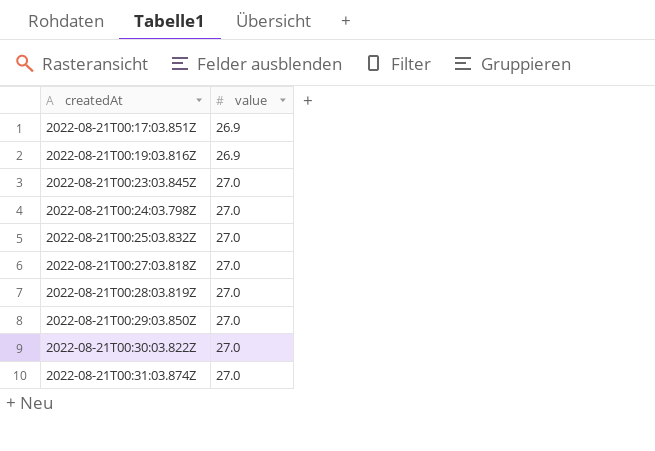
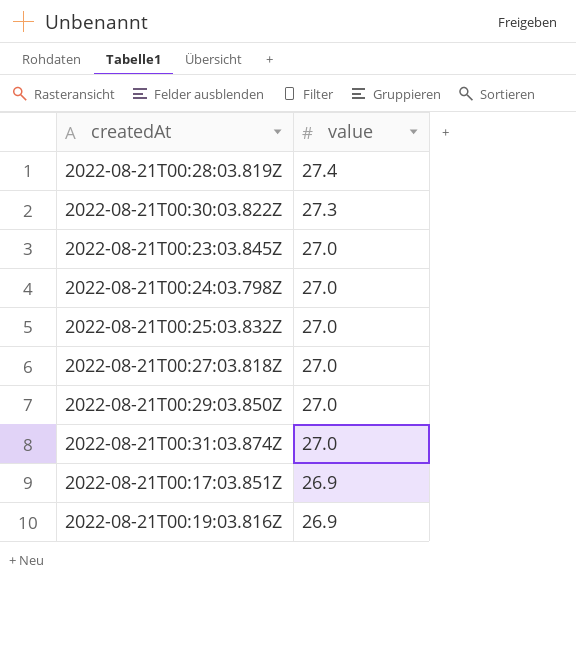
row order: createdAt ascending -> value descending
2022-08-21T00:28:03.819Z | value: 27.0 -> 27.4
2022-08-21T00:30:03.822Z | value: 27.0 -> 27.3

